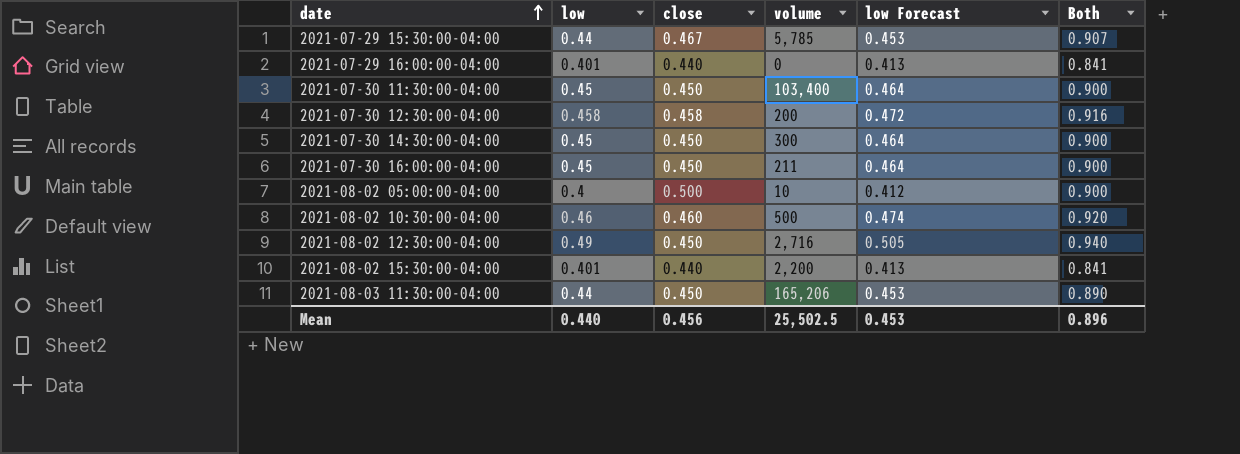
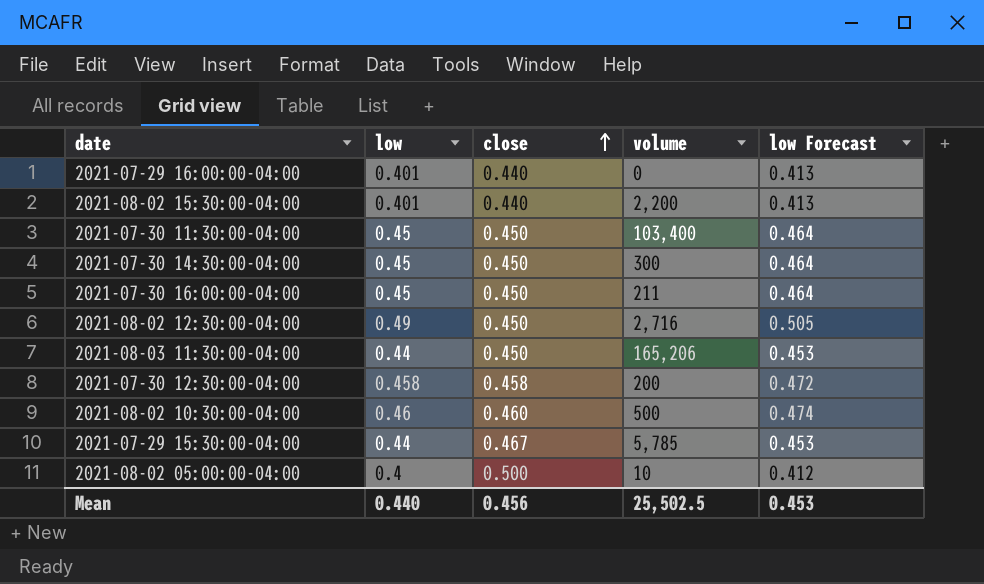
row order: date ascending -> close ascending
column Both | formula: [low] + [close] -> none

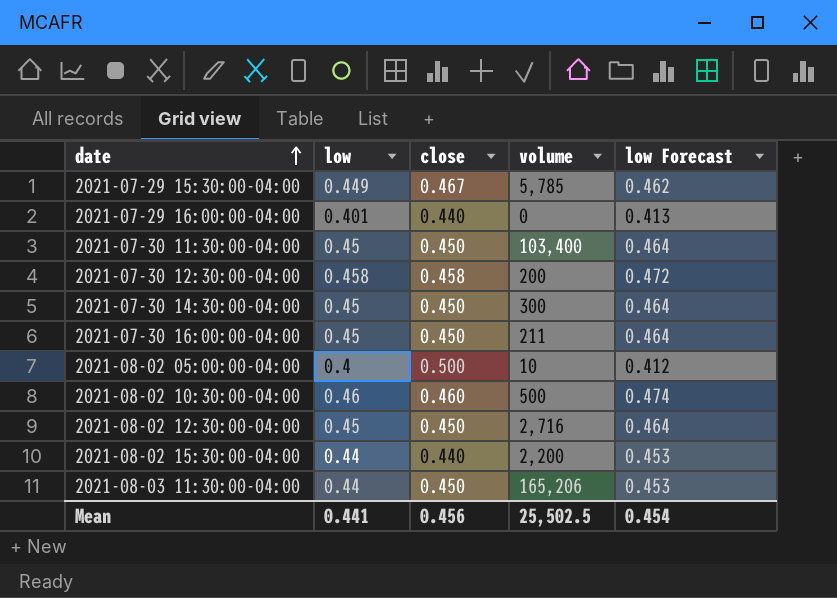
row order: close ascending -> date ascending
2021-07-29 15:30:00-04:00 | low: 0.44 -> 0.449
2021-07-29 15:30:00-04:00 | low Forecast: 0.453 -> 0.462
2021-08-02 12:30:00-04:00 | low: 0.49 -> 0.45
2021-08-02 12:30:00-04:00 | low Forecast: 0.505 -> 0.464
2021-08-02 15:30:00-04:00 | low: 0.401 -> 0.44
2021-08-02 15:30:00-04:00 | low Forecast: 0.413 -> 0.453
Mean | low: 0.440 -> 0.441
Mean | low Forecast: 0.453 -> 0.454

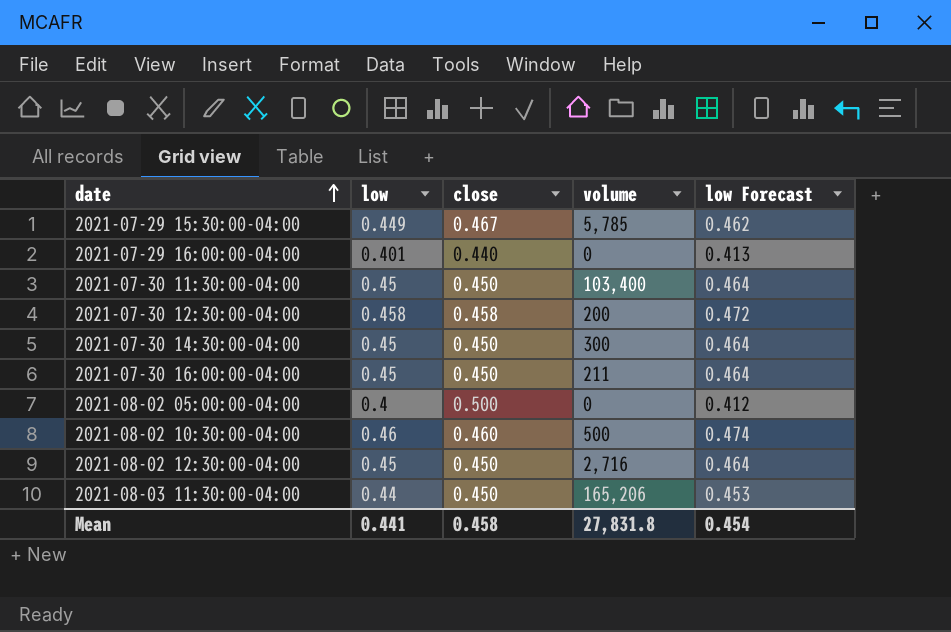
row 2021-08-02 15:30:00-04:00: 0.44 | 0.440 | 2,200 | 0.453 -> none
2021-08-02 05:00:00-04:00 | volume: 10 -> 0
Mean | close: 0.456 -> 0.458
Mean | volume: 25,502.5 -> 27,831.8

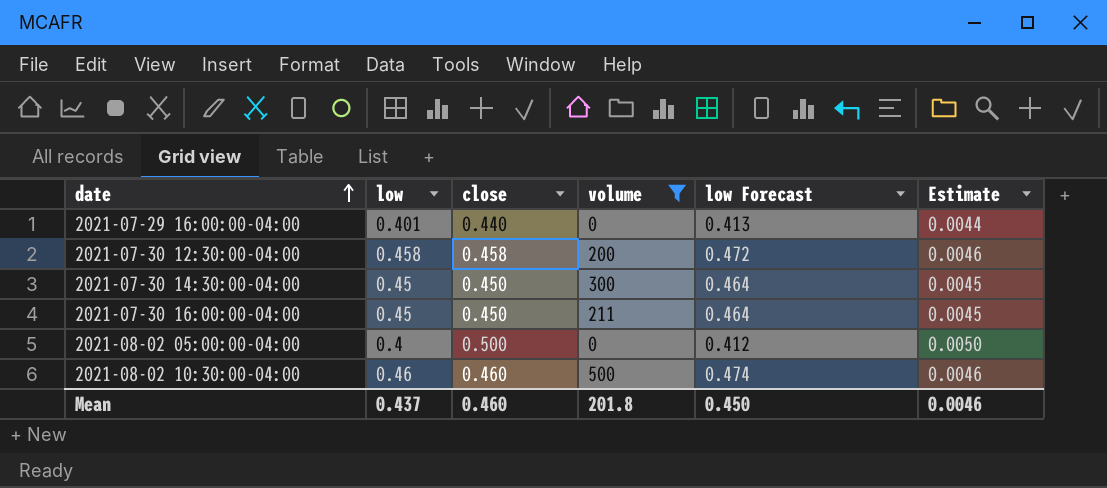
filter: none -> volume <= 500
column Estimate | formula: none -> [close] * 0.01
Mean | low: 0.441 -> 0.437
Mean | close: 0.458 -> 0.460
Mean | volume: 27,831.8 -> 201.8
Mean | low Forecast: 0.454 -> 0.450

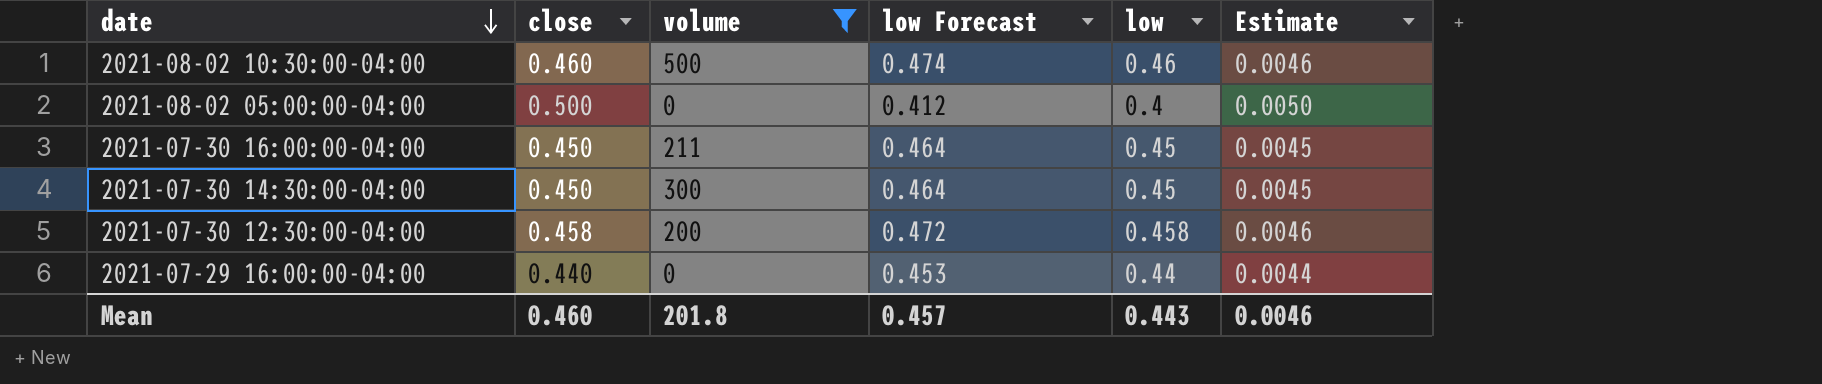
row order: date ascending -> date descending
column low | position: 2 -> 5
2021-07-29 16:00:00-04:00 | low Forecast: 0.413 -> 0.453
2021-07-29 16:00:00-04:00 | low: 0.401 -> 0.44
Mean | low Forecast: 0.450 -> 0.457
Mean | low: 0.437 -> 0.443

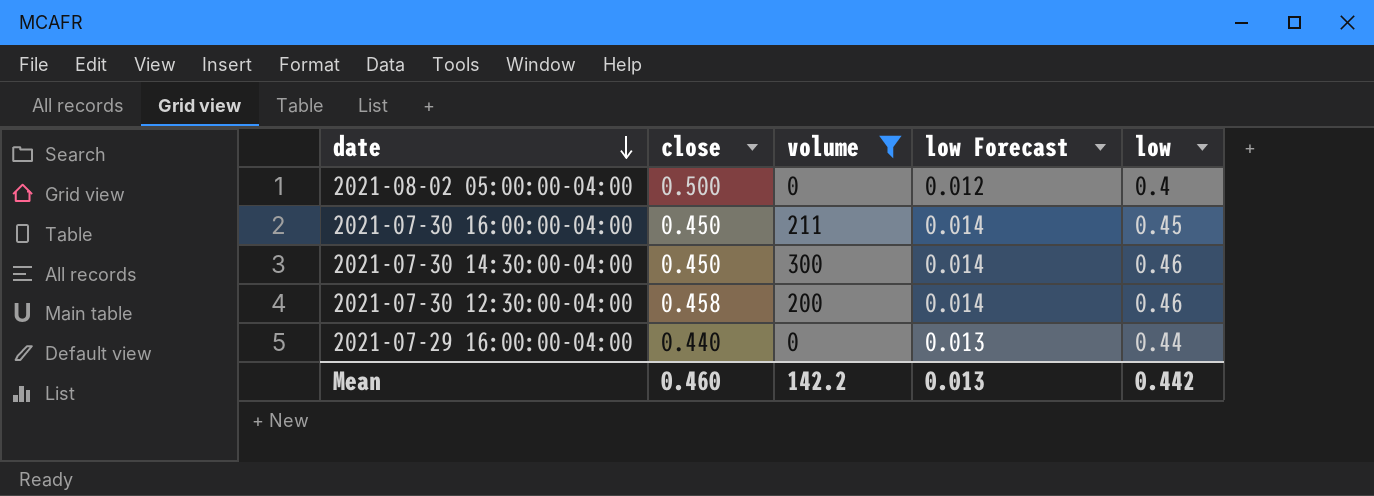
column Estimate | formula: [close] * 0.01 -> none
column low Forecast | formula: [low] * 1.03 -> [low] * 0.03
row 2021-08-02 10:30:00-04:00: 0.460 | 500 | 0.474 | 0.46 | 0.0046 -> none
2021-07-30 14:30:00-04:00 | low: 0.45 -> 0.46
2021-07-30 12:30:00-04:00 | low: 0.458 -> 0.46
Mean | volume: 201.8 -> 142.2
Mean | low Forecast: 0.457 -> 0.013
Mean | low: 0.443 -> 0.442

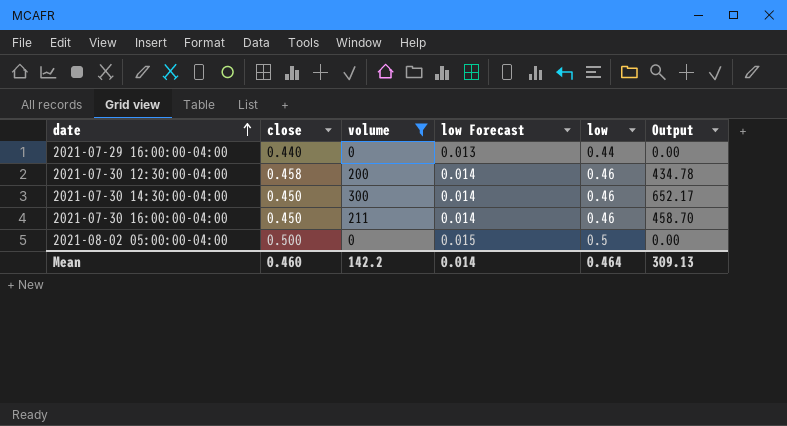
row order: date descending -> date ascending
column Output | formula: none -> [volume] / [low]
2021-07-30 16:00:00-04:00 | low: 0.45 -> 0.46
2021-08-02 05:00:00-04:00 | low Forecast: 0.012 -> 0.015
2021-08-02 05:00:00-04:00 | low: 0.4 -> 0.5
Mean | low Forecast: 0.013 -> 0.014
Mean | low: 0.442 -> 0.464

